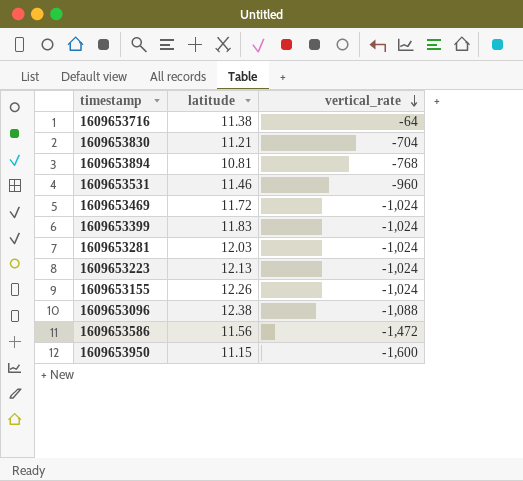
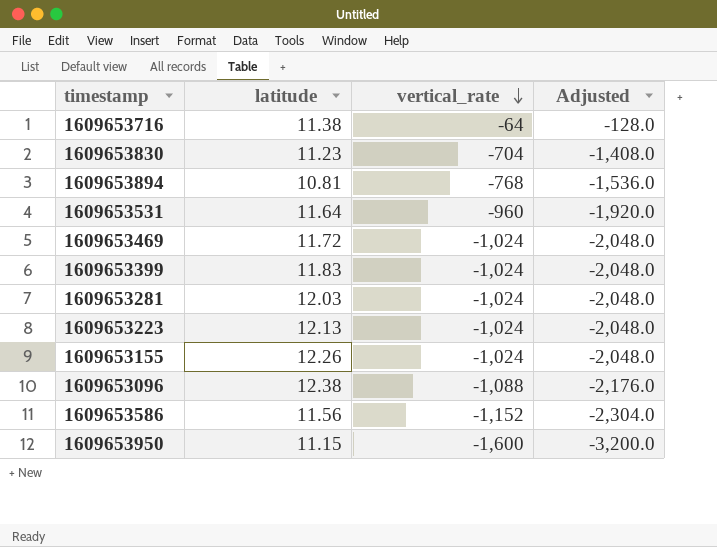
column Adjusted | formula: none -> [vertical_rate] * 2
1609653830 | latitude: 11.21 -> 11.23
1609653531 | latitude: 11.46 -> 11.64
1609653586 | vertical_rate: -1,472 -> -1,152

